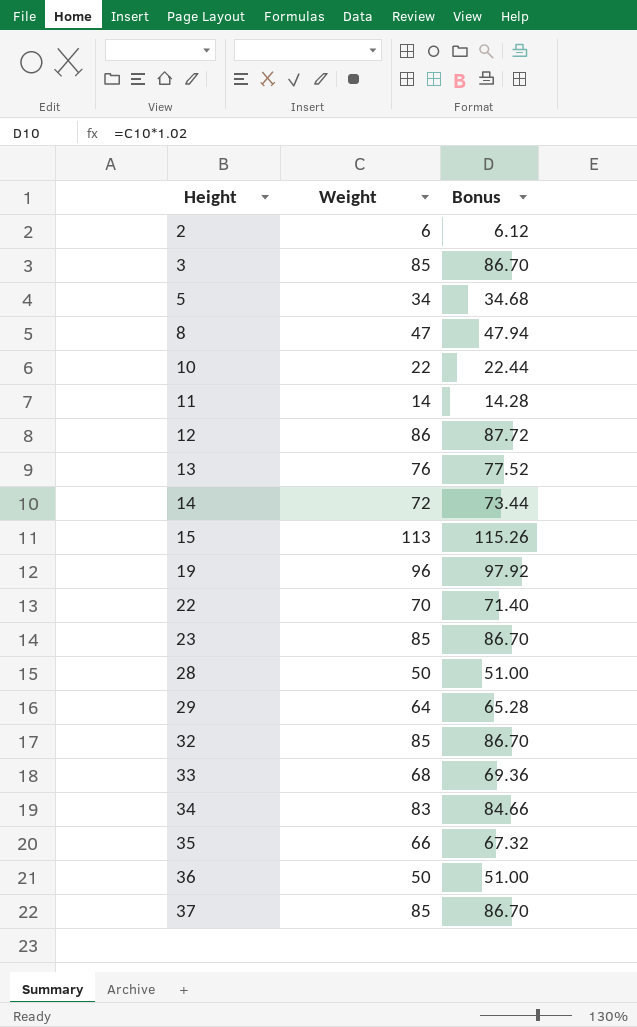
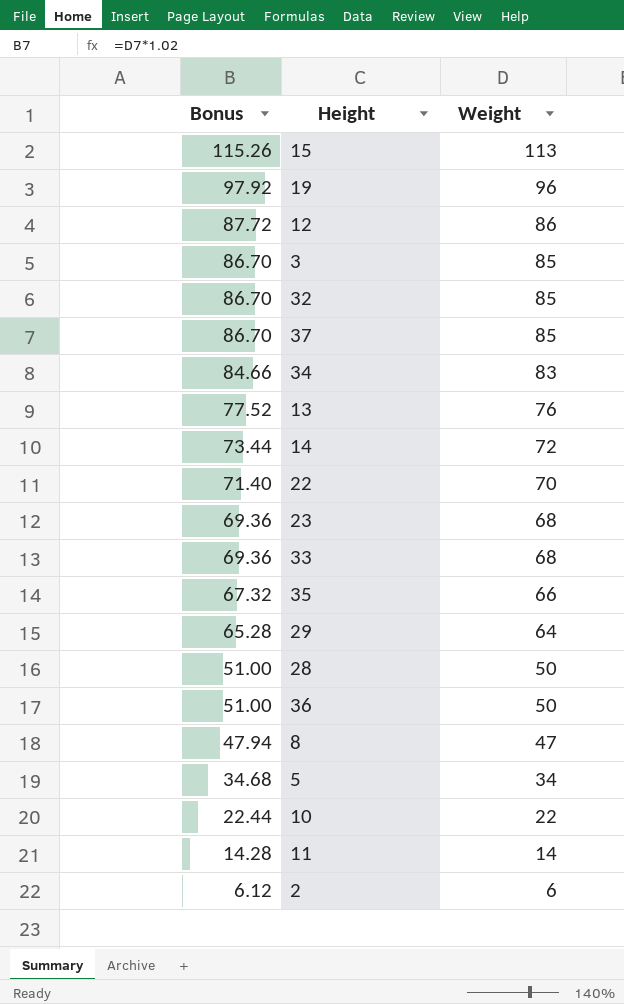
row order: Height ascending -> Bonus descending
column Bonus | position: 3 -> 1
23 | Bonus: 86.70 -> 69.36
23 | Weight: 85 -> 68

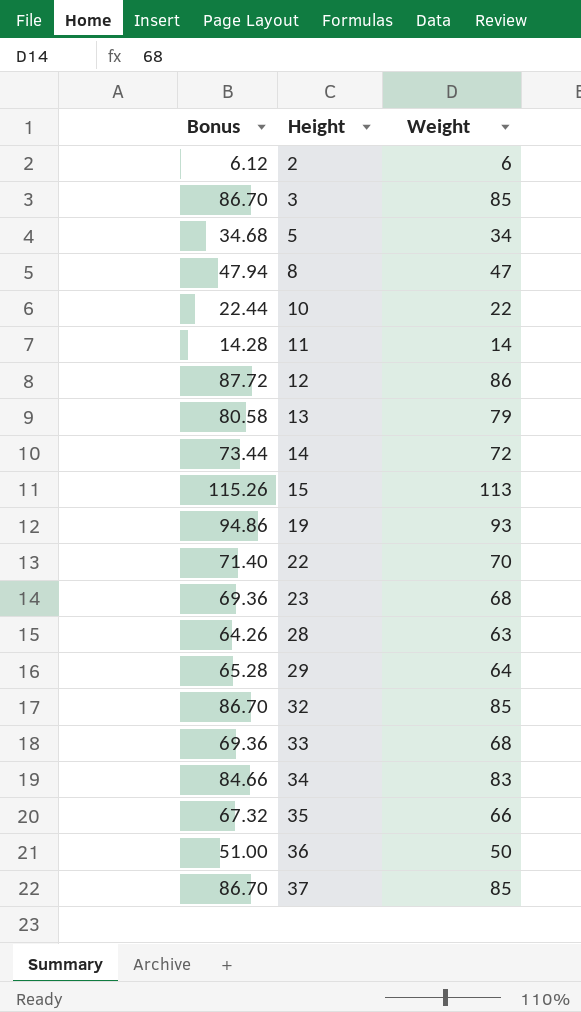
row order: Bonus descending -> Height ascending
13 | Bonus: 77.52 -> 80.58
13 | Weight: 76 -> 79
19 | Bonus: 97.92 -> 94.86
19 | Weight: 96 -> 93
28 | Bonus: 51.00 -> 64.26
28 | Weight: 50 -> 63

